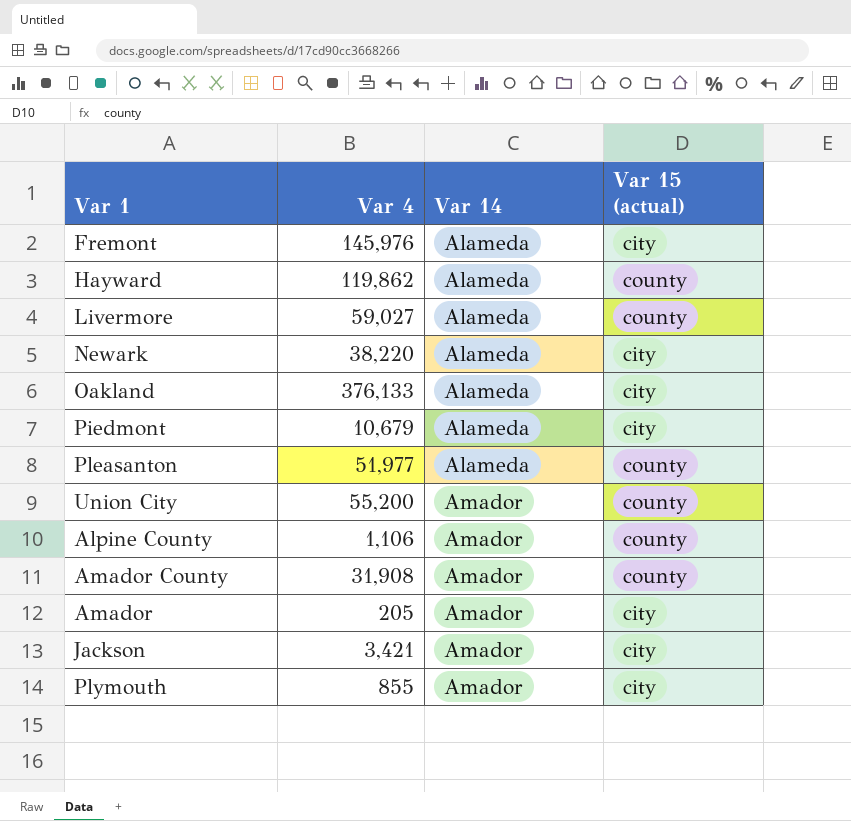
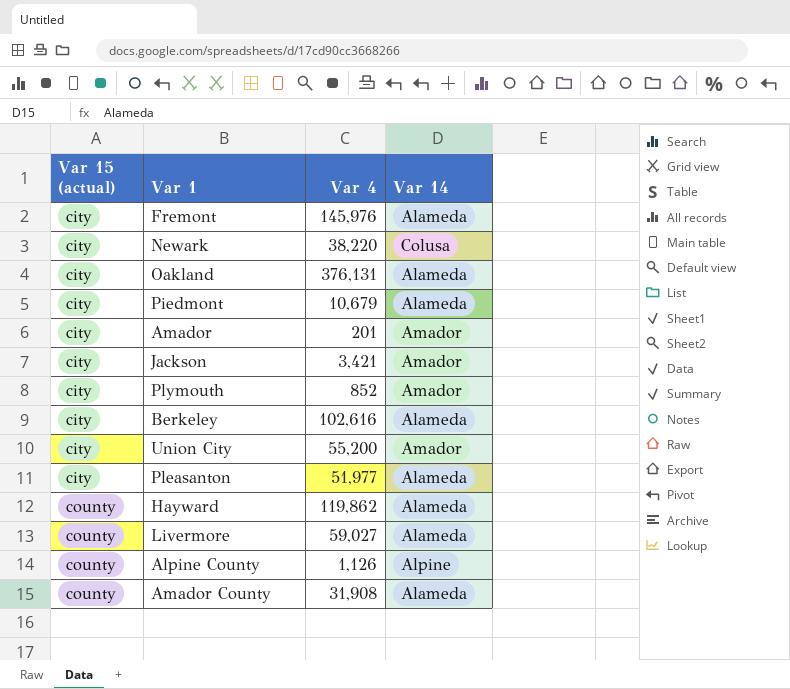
row order: Var 14 ascending -> Var 15 (actual) ascending
column Var 15 (actual) | position: 4 -> 1
Newark | Var 14: Alameda -> Colusa
Oakland | Var 4: 376,133 -> 376,131
Amador | Var 4: 205 -> 201
Plymouth | Var 4: 855 -> 852
row Berkeley: none -> city | 102,616 | Alameda
Union City | Var 15 (actual): county -> city
Pleasanton | Var 15 (actual): county -> city
Alpine County | Var 4: 1,106 -> 1,126
Alpine County | Var 14: Amador -> Alpine
Amador County | Var 14: Amador -> Alameda

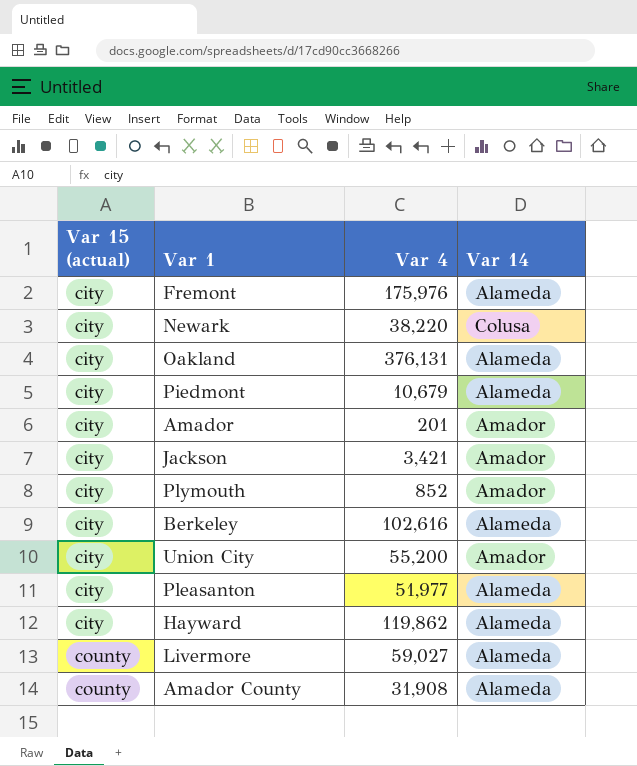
row Alpine County: county | 1,126 | Alpine -> none
Fremont | Var 4: 145,976 -> 175,976
Hayward | Var 15 (actual): county -> city

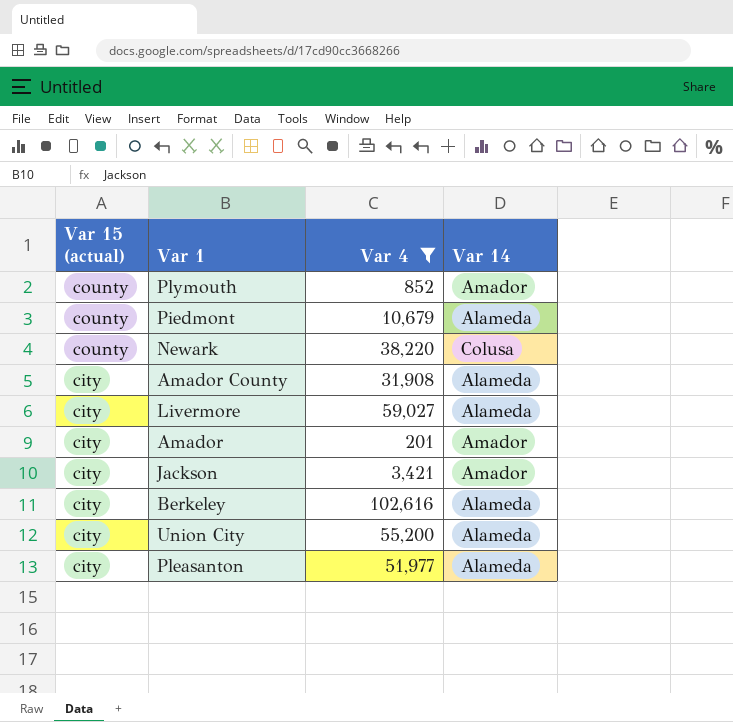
filter: none -> Var 4 <= 102,616
row order: Var 15 (actual) ascending -> Var 15 (actual) descending
Plymouth | Var 15 (actual): city -> county
Piedmont | Var 15 (actual): city -> county
Newark | Var 15 (actual): city -> county
Amador County | Var 15 (actual): county -> city
Livermore | Var 15 (actual): county -> city
Union City | Var 14: Amador -> Alameda

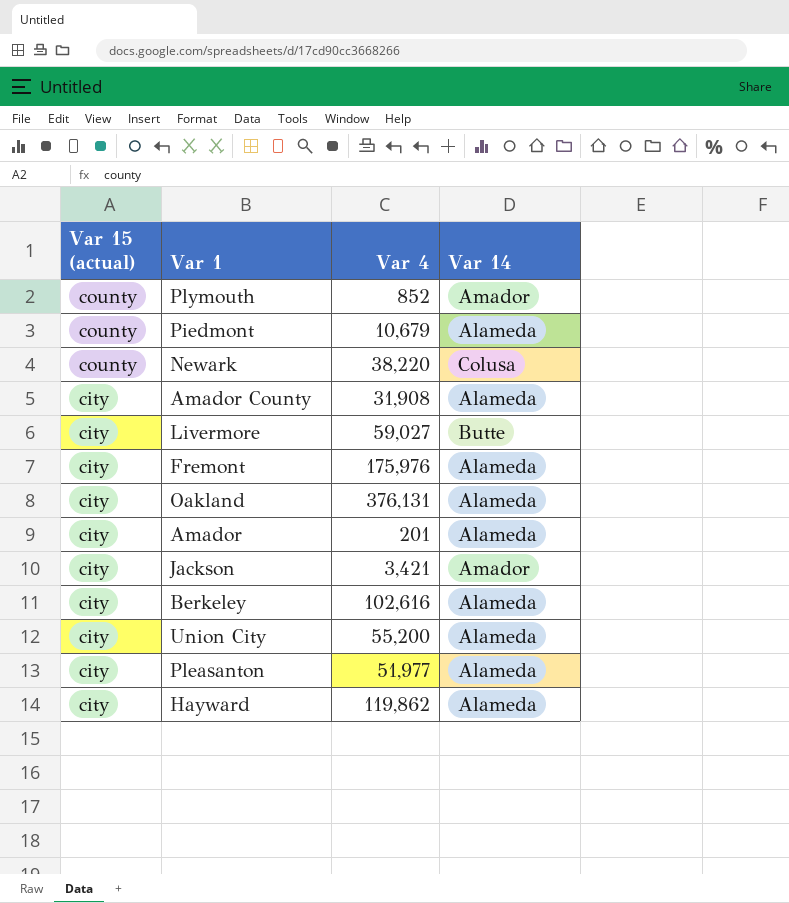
filter: Var 4 <= 102,616 -> none
Livermore | Var 14: Alameda -> Butte
Amador | Var 14: Amador -> Alameda

